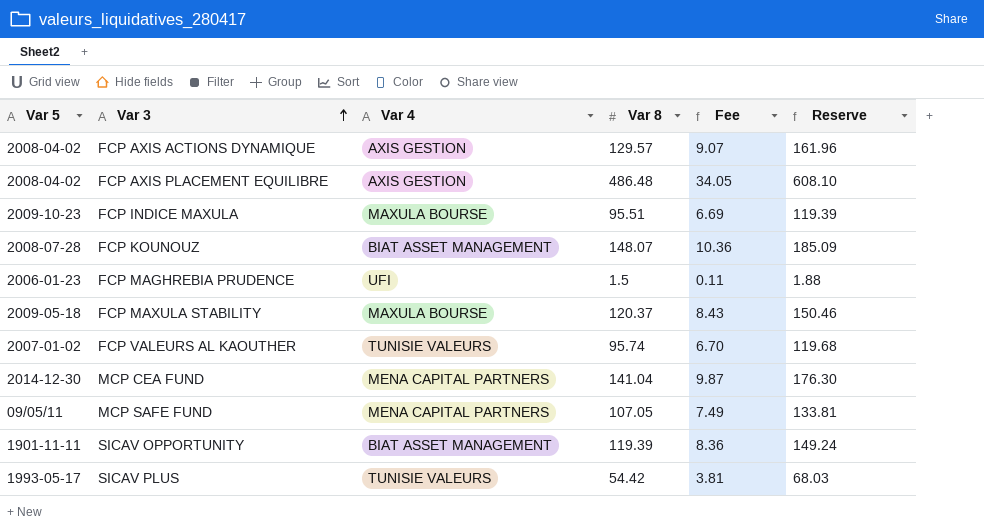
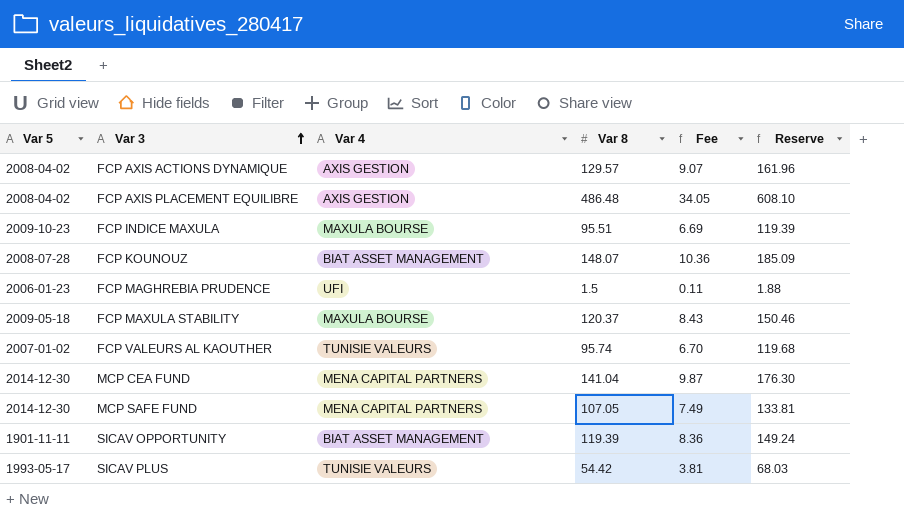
MCP SAFE FUND | Var 5: 09/05/11 -> 2014-12-30

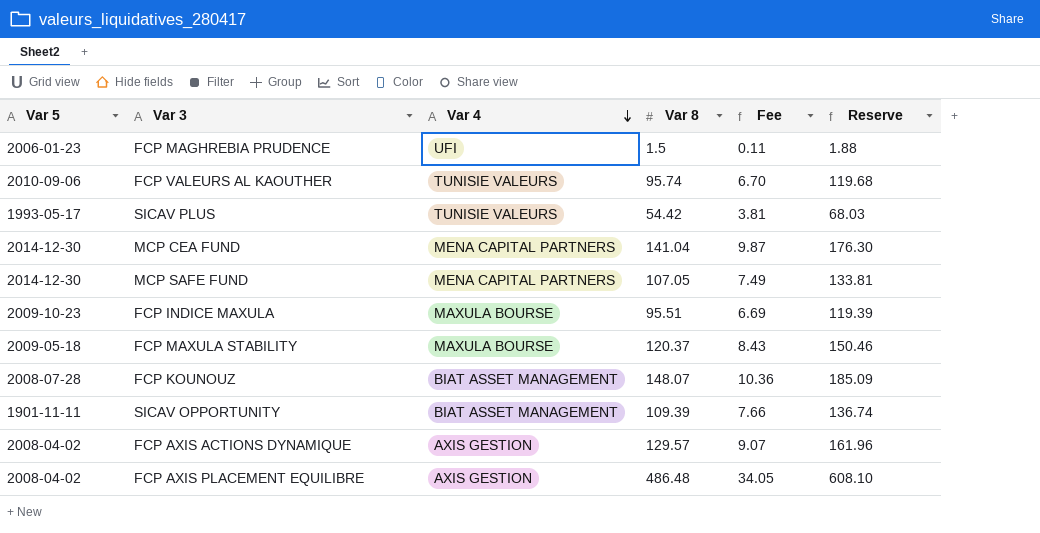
row order: Var 3 ascending -> Var 4 descending
FCP VALEURS AL KAOUTHER | Var 5: 2007-01-02 -> 2010-09-06
SICAV OPPORTUNITY | Var 8: 119.39 -> 109.39
SICAV OPPORTUNITY | Fee: 8.36 -> 7.66
SICAV OPPORTUNITY | Reserve: 149.24 -> 136.74

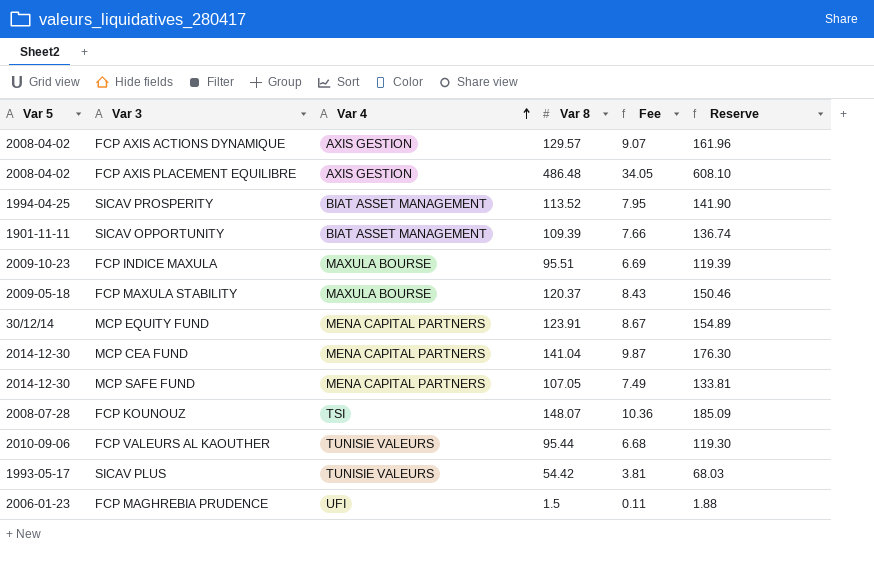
row order: Var 4 descending -> Var 4 ascending
row SICAV PROSPERITY: none -> 1994-04-25 | BIAT ASSET MANAGEMENT | 113.52 | 7.95 | 141.90
row MCP EQUITY FUND: none -> 30/12/14 | MENA CAPITAL PARTNERS | 123.91 | 8.67 | 154.89
FCP KOUNOUZ | Var 4: BIAT ASSET MANAGEMENT -> TSI
FCP VALEURS AL KAOUTHER | Var 8: 95.74 -> 95.44
FCP VALEURS AL KAOUTHER | Fee: 6.70 -> 6.68
FCP VALEURS AL KAOUTHER | Reserve: 119.68 -> 119.30

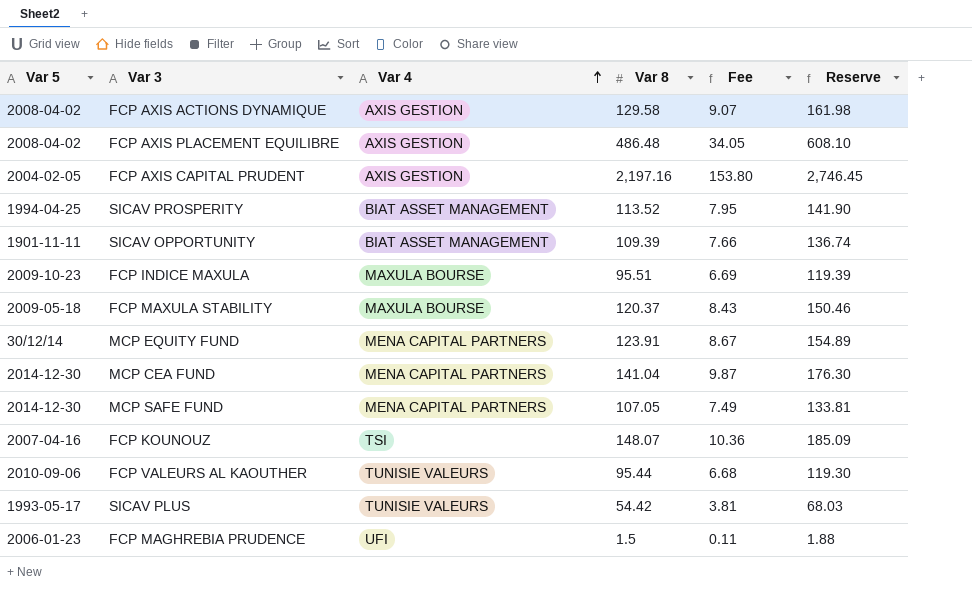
FCP AXIS ACTIONS DYNAMIQUE | Var 8: 129.57 -> 129.58
FCP AXIS ACTIONS DYNAMIQUE | Reserve: 161.96 -> 161.98
row FCP AXIS CAPITAL PRUDENT: none -> 2004-02-05 | AXIS GESTION | 2,197.16 | 153.80 | 2,746.45
FCP KOUNOUZ | Var 5: 2008-07-28 -> 2007-04-16

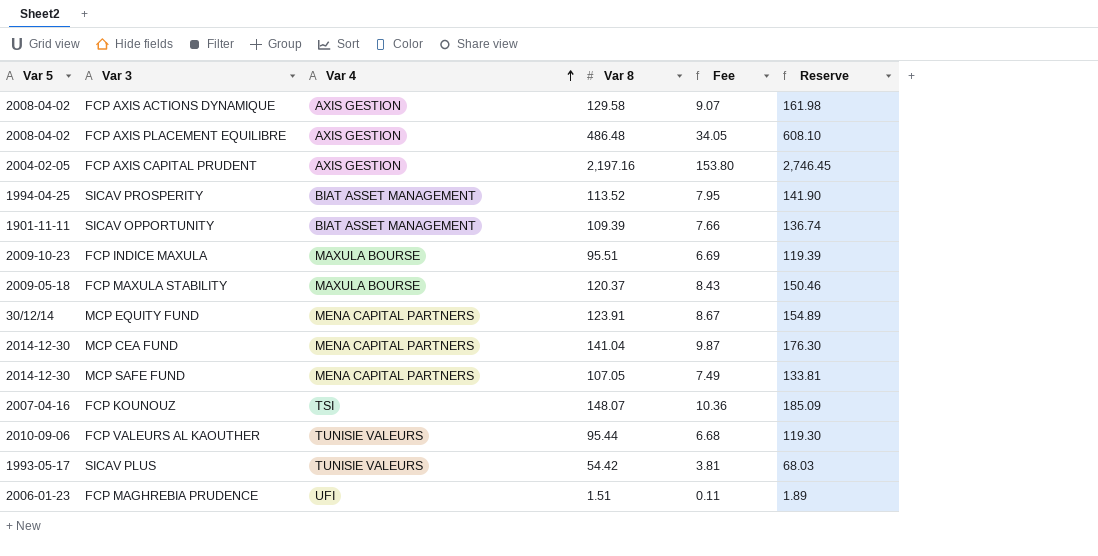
FCP MAGHREBIA PRUDENCE | Var 8: 1.5 -> 1.51
FCP MAGHREBIA PRUDENCE | Reserve: 1.88 -> 1.89

